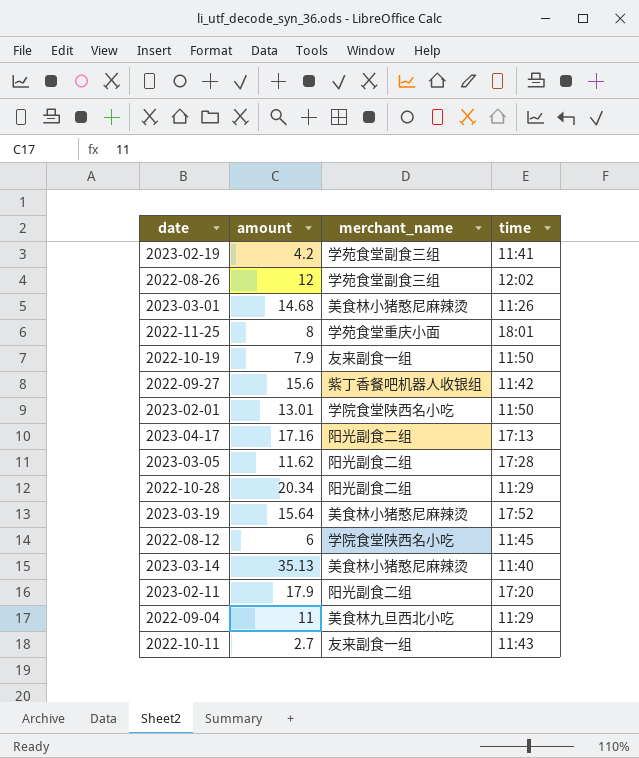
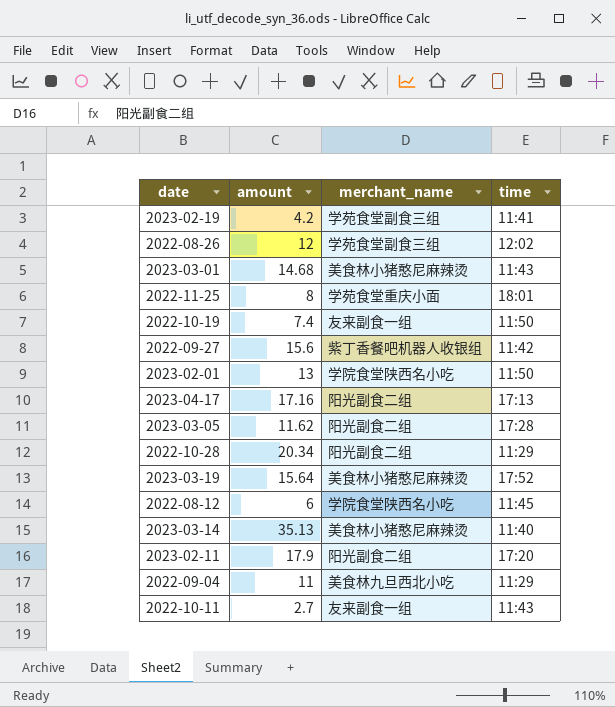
2023-03-01 | time: 11:26 -> 11:43
2022-10-19 | amount: 7.9 -> 7.4
2023-02-01 | amount: 13.01 -> 13

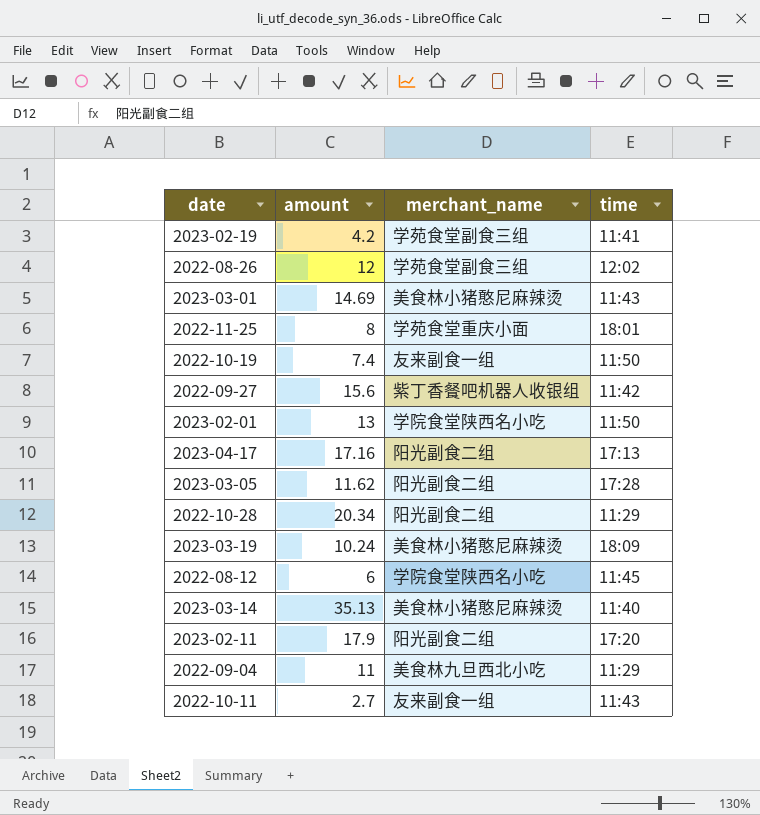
2023-03-01 | amount: 14.68 -> 14.69
2023-03-19 | amount: 15.64 -> 10.24
2023-03-19 | time: 17:52 -> 18:09

